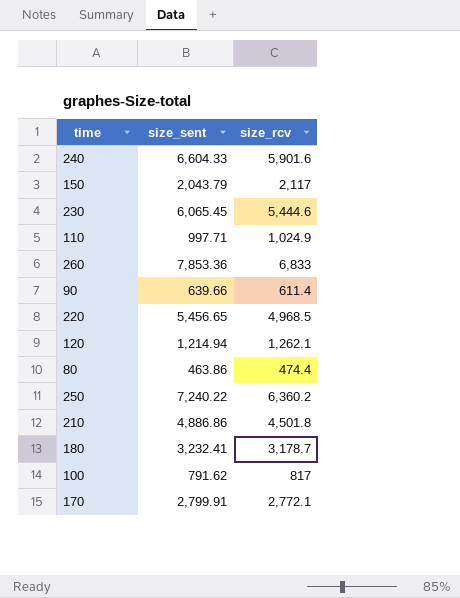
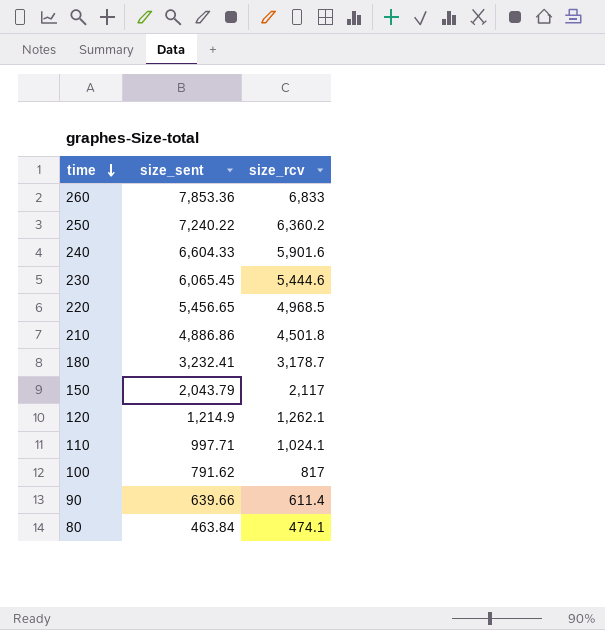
row order: none -> time descending
row 170: 2,799.91 | 2,772.1 -> none
120 | size_sent: 1,214.94 -> 1,214.9
110 | size_rcv: 1,024.9 -> 1,024.1
80 | size_sent: 463.86 -> 463.84
80 | size_rcv: 474.4 -> 474.1

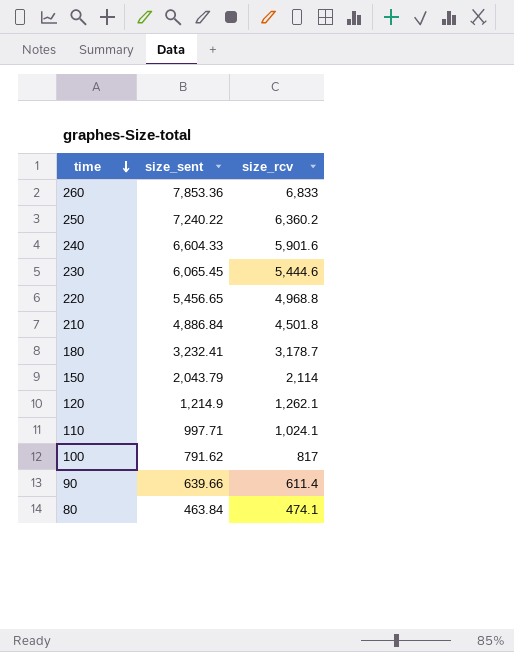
220 | size_rcv: 4,968.5 -> 4,968.8
210 | size_sent: 4,886.86 -> 4,886.84
150 | size_rcv: 2,117 -> 2,114

